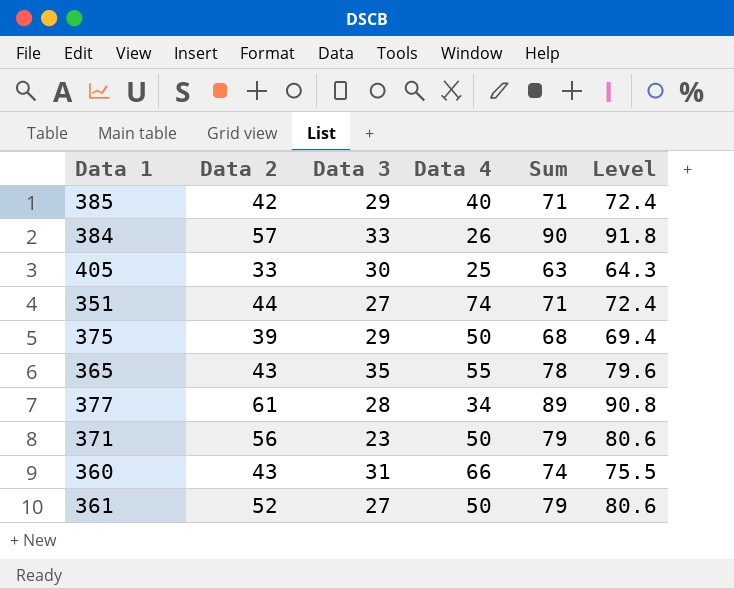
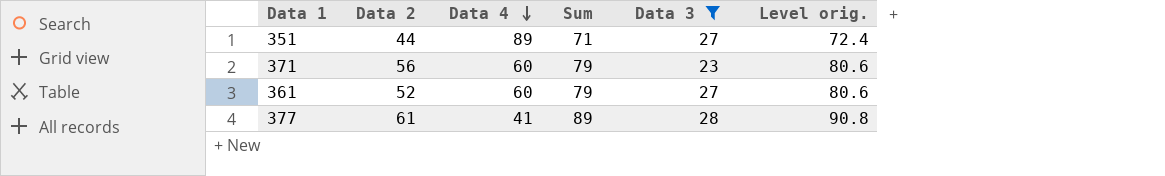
filter: none -> Data 3 <= 28
row order: none -> Data 4 descending
column Data 3 | position: 3 -> 5
column name: Level -> Level orig.
351 | Data 4: 74 -> 89
371 | Data 4: 50 -> 60
361 | Data 4: 50 -> 60
377 | Data 4: 34 -> 41

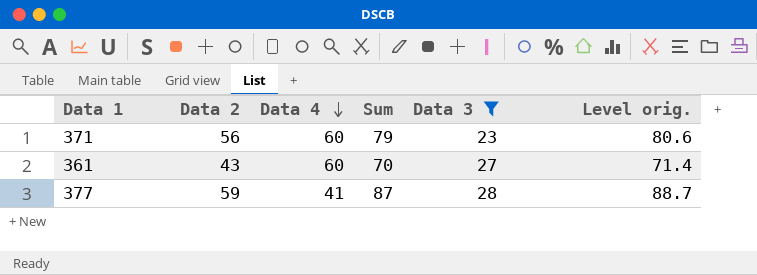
row 351: 44 | 89 | 71 | 27 | 72.4 -> none
361 | Data 2: 52 -> 43
361 | Sum: 79 -> 70
361 | Level orig.: 80.6 -> 71.4
377 | Data 2: 61 -> 59
377 | Sum: 89 -> 87
377 | Level orig.: 90.8 -> 88.7

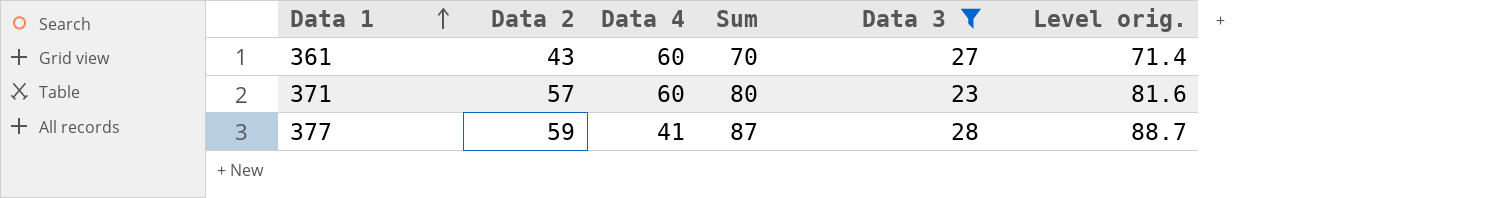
row order: Data 4 descending -> Data 1 ascending
371 | Data 2: 56 -> 57
371 | Sum: 79 -> 80
371 | Level orig.: 80.6 -> 81.6

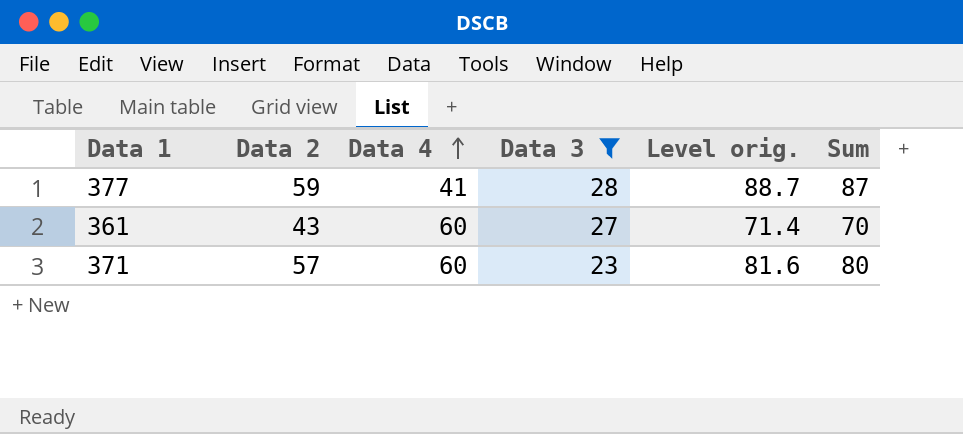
row order: Data 1 ascending -> Data 4 ascending
column Sum | position: 4 -> 6

